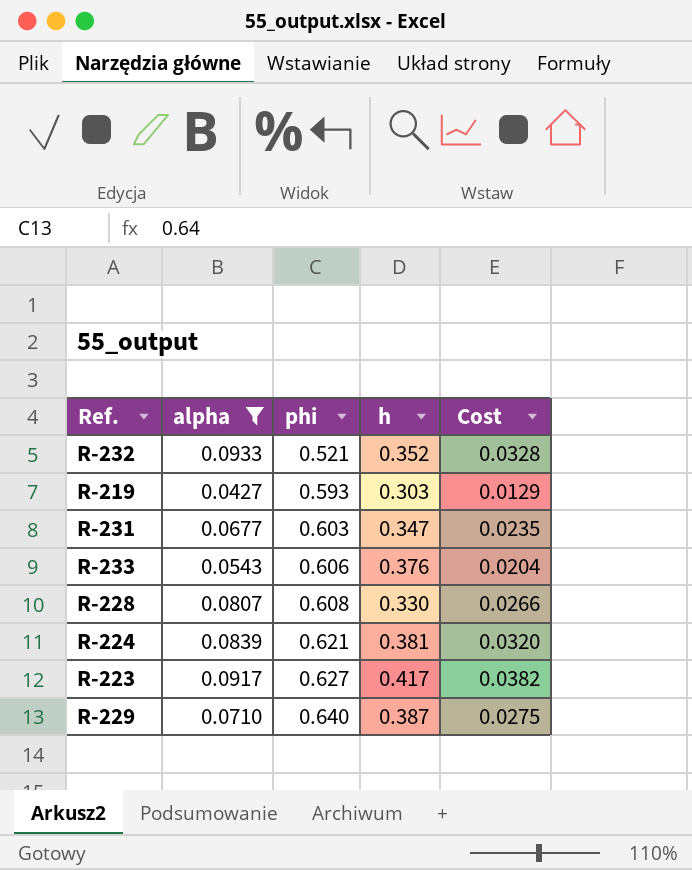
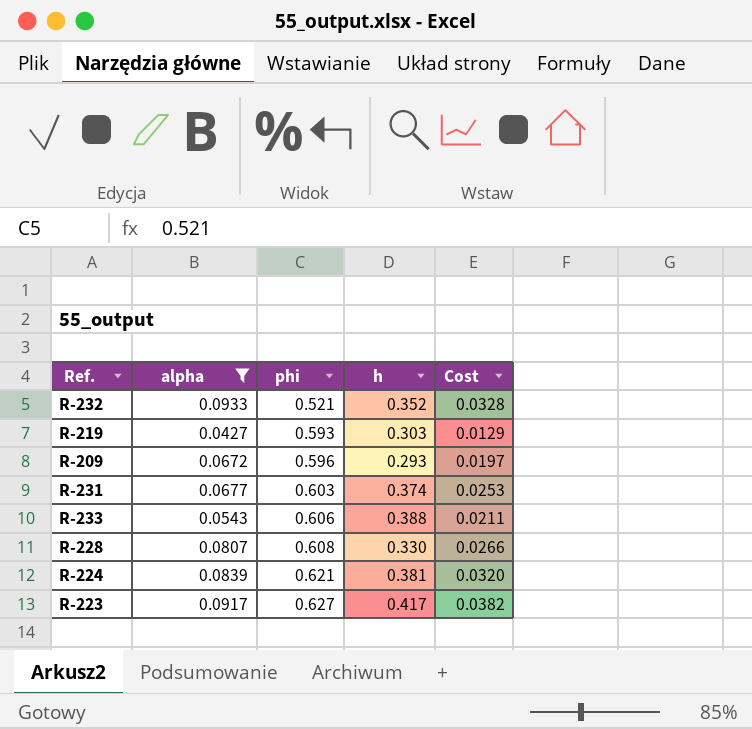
row R-229: 0.0710 | 0.640 | 0.387 | 0.0275 -> none
row R-209: none -> 0.0672 | 0.596 | 0.293 | 0.0197
R-231 | h: 0.347 -> 0.374
R-231 | Cost: 0.0235 -> 0.0253
R-233 | h: 0.376 -> 0.388
R-233 | Cost: 0.0204 -> 0.0211

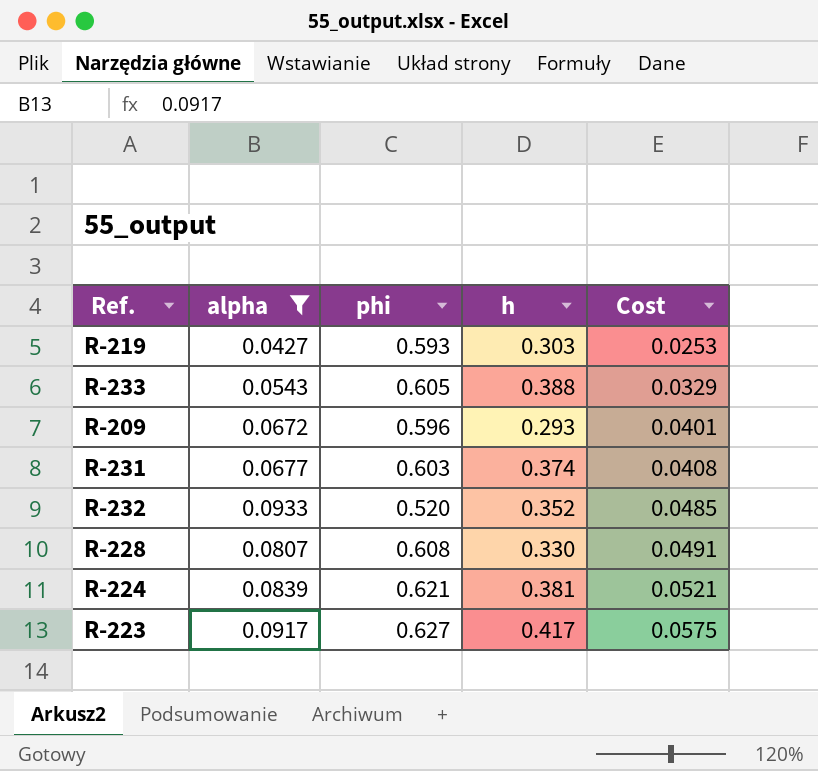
row order: phi ascending -> Cost ascending
column Cost | formula: [alpha] * [h] -> [alpha] * [phi]
R-233 | phi: 0.606 -> 0.605
R-232 | phi: 0.521 -> 0.520

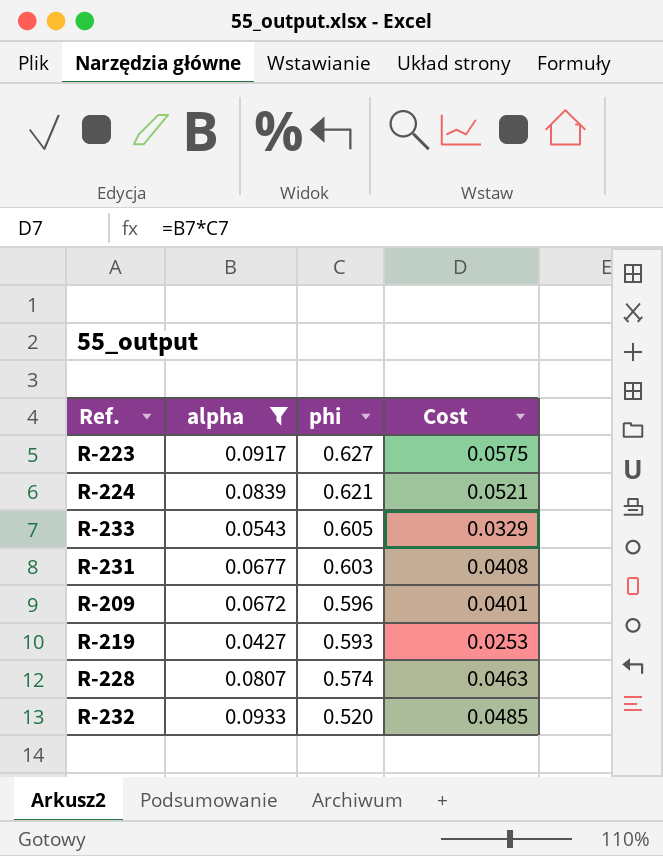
row order: Cost ascending -> phi descending
column h | position: 4 -> none
R-228 | phi: 0.608 -> 0.574
R-228 | Cost: 0.0491 -> 0.0463

